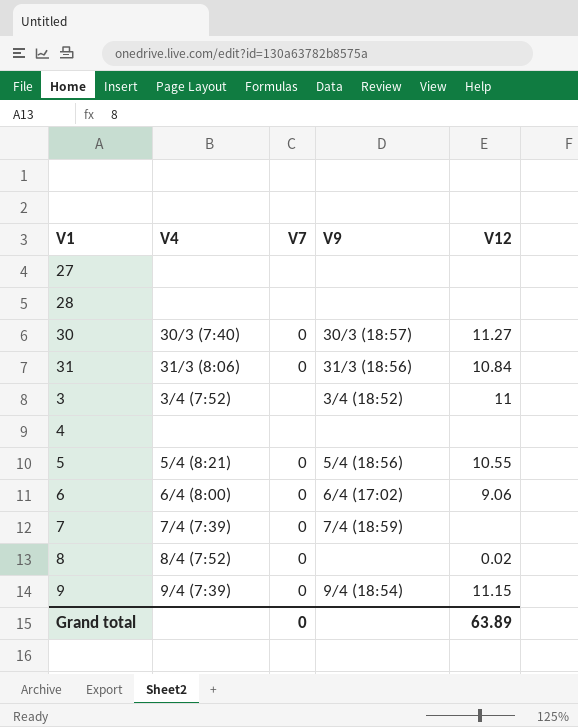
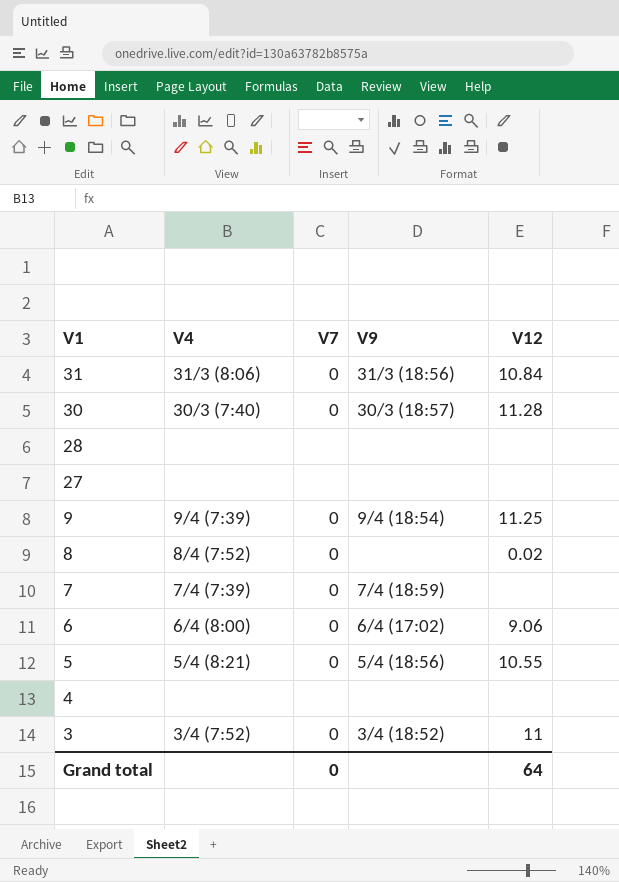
row order: none -> V1 descending
30 | V12: 11.27 -> 11.28
9 | V12: 11.15 -> 11.25
3 | V7: none -> 0
Grand total | V12: 63.89 -> 64

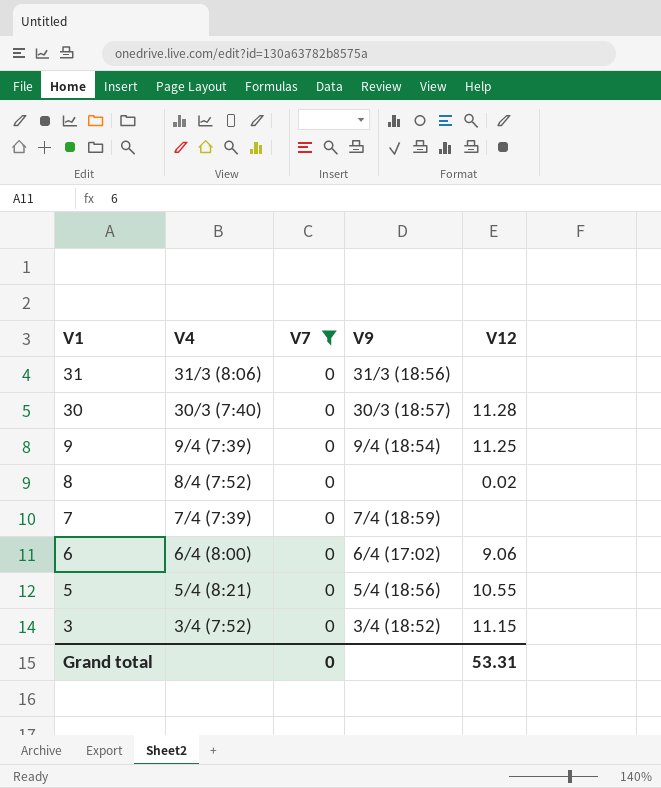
filter: none -> V7 = 0
31 | V12: 10.84 -> none
3 | V12: 11 -> 11.15
Grand total | V12: 64 -> 53.31

